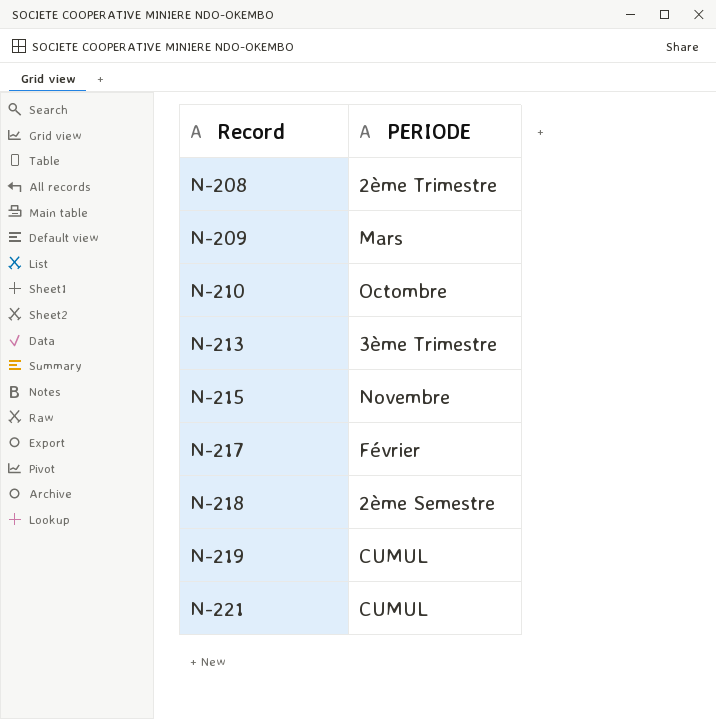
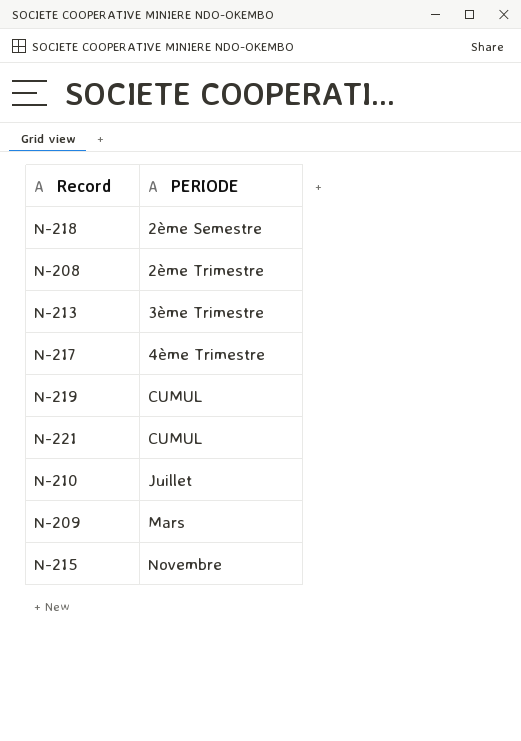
row order: Record ascending -> PERIODE ascending
N-217 | PERIODE: Février -> 4ème Trimestre
N-210 | PERIODE: Octombre -> Juillet

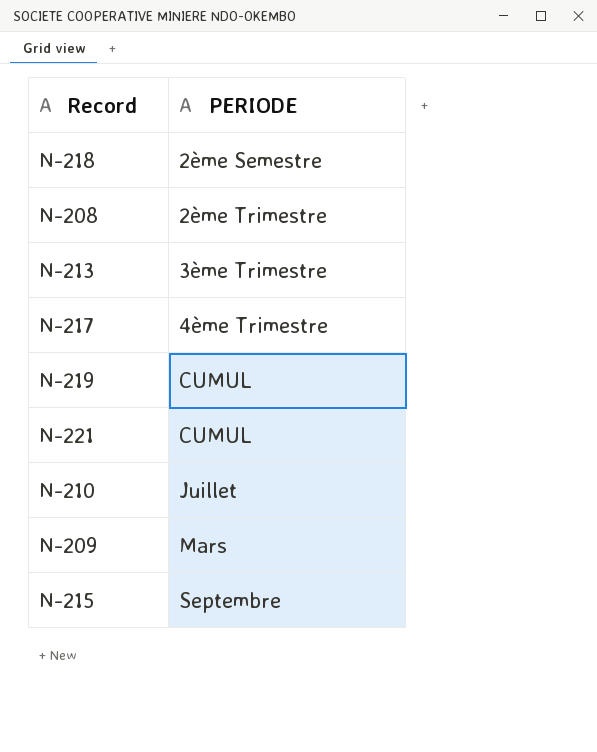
N-215 | PERIODE: Novembre -> Septembre

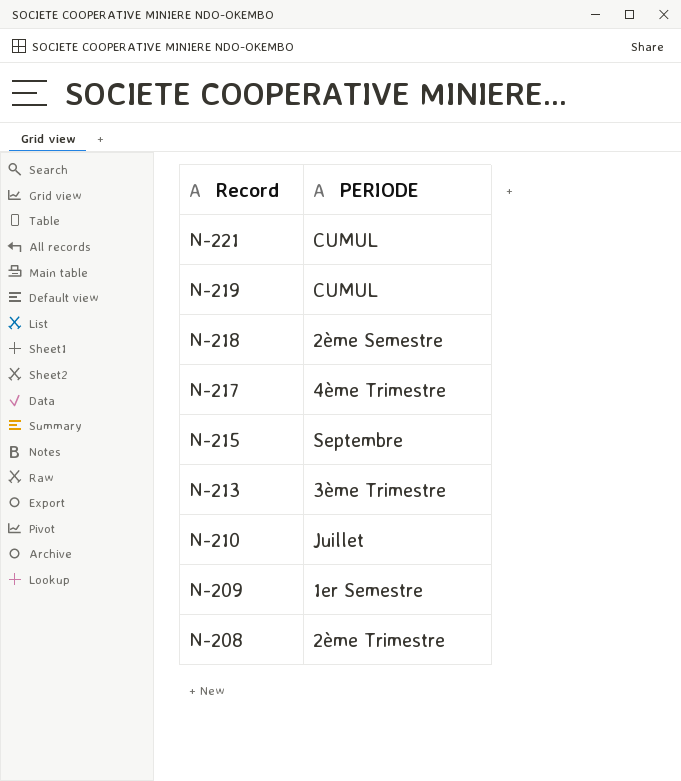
row order: PERIODE ascending -> Record descending
N-209 | PERIODE: Mars -> 1er Semestre

